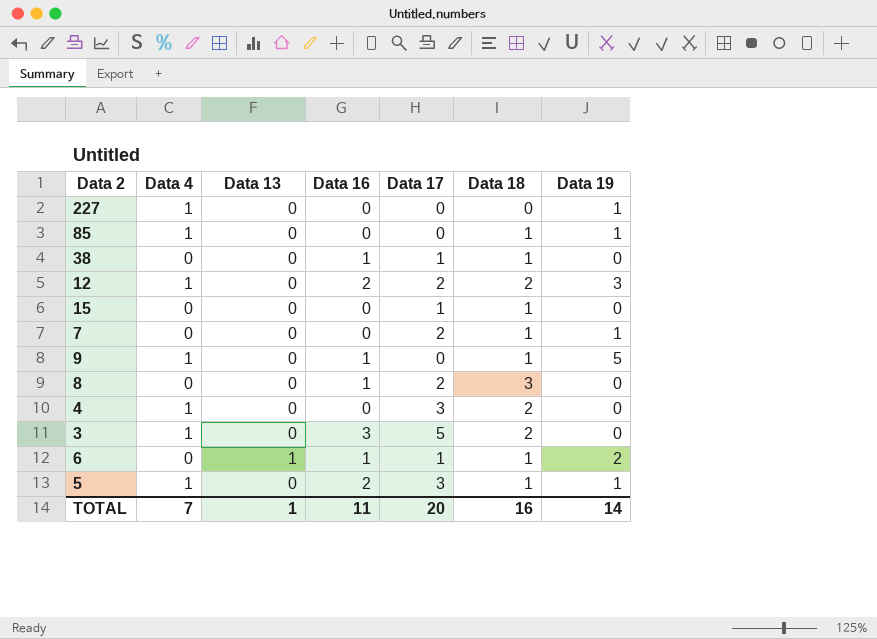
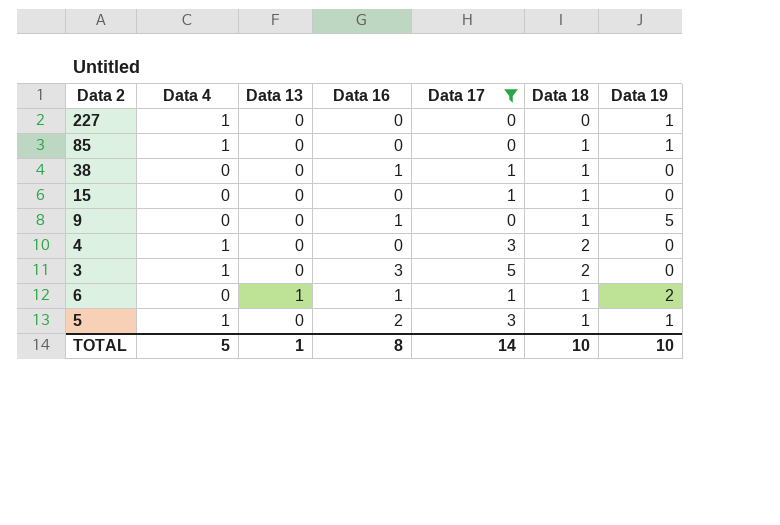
filter: none -> Data 17 != 2
9 | Data 4: 1 -> 0
TOTAL | Data 4: 7 -> 5
TOTAL | Data 16: 11 -> 8
TOTAL | Data 17: 20 -> 14
TOTAL | Data 18: 16 -> 10
TOTAL | Data 19: 14 -> 10

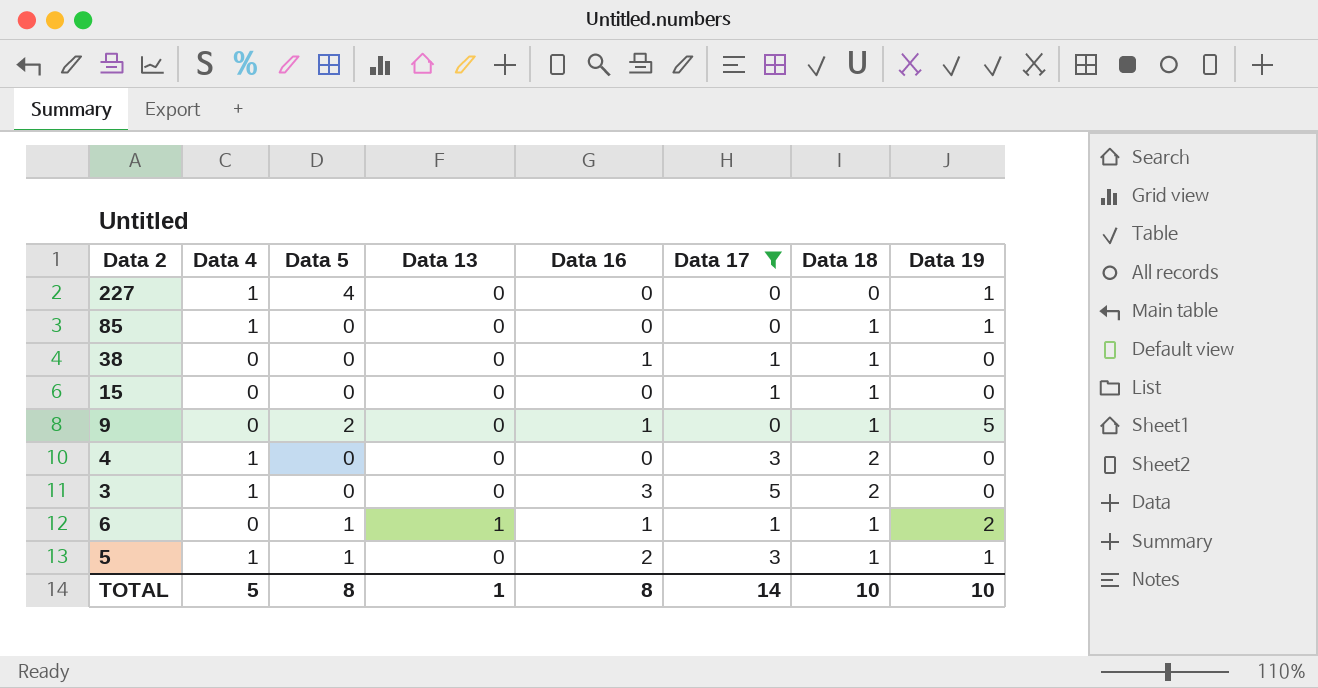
column Data 5 | position: none -> 3

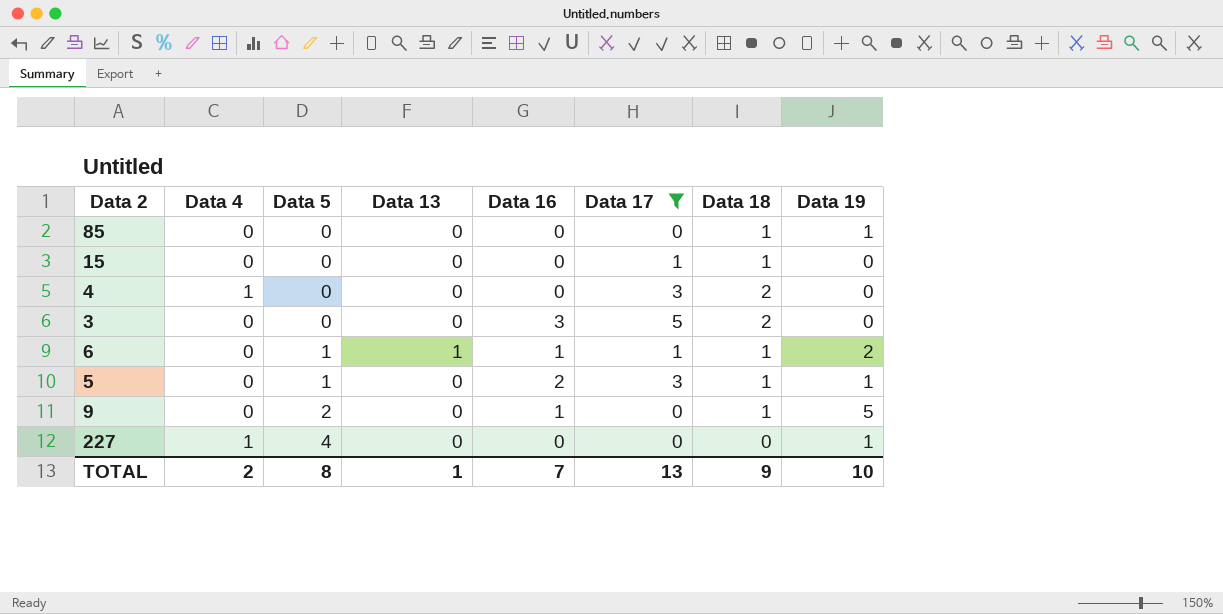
row order: none -> Data 5 ascending
row 38: 0 | 0 | 0 | 1 | 1 | 1 | 0 -> none
85 | Data 4: 1 -> 0
3 | Data 4: 1 -> 0
5 | Data 4: 1 -> 0
TOTAL | Data 4: 5 -> 2
TOTAL | Data 16: 8 -> 7
TOTAL | Data 17: 14 -> 13
TOTAL | Data 18: 10 -> 9

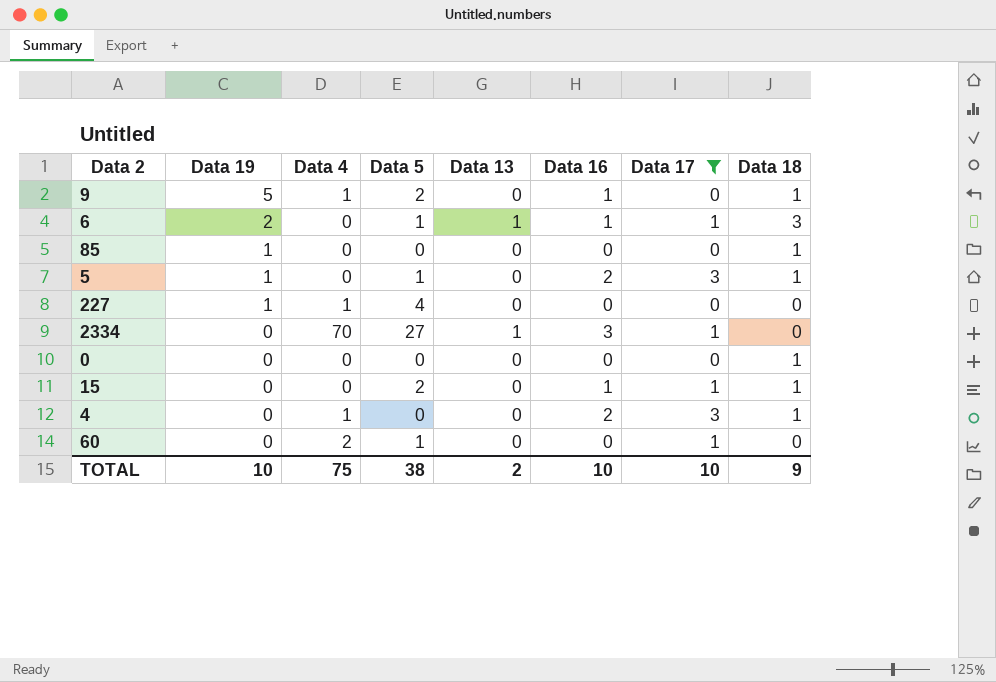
row order: Data 5 ascending -> Data 19 descending
column Data 19 | position: 8 -> 2
row 3: 0 | 0 | 0 | 3 | 5 | 2 | 0 -> none
9 | Data 4: 0 -> 1
6 | Data 18: 1 -> 3
row 2334: none -> 0 | 70 | 27 | 1 | 3 | 1 | 0
row 0: none -> 0 | 0 | 0 | 0 | 0 | 0 | 1
15 | Data 5: 0 -> 2
15 | Data 16: 0 -> 1
4 | Data 16: 0 -> 2
4 | Data 18: 2 -> 1
row 60: none -> 0 | 2 | 1 | 0 | 0 | 1 | 0
TOTAL | Data 4: 2 -> 75
TOTAL | Data 5: 8 -> 38
TOTAL | Data 13: 1 -> 2
TOTAL | Data 16: 7 -> 10
TOTAL | Data 17: 13 -> 10

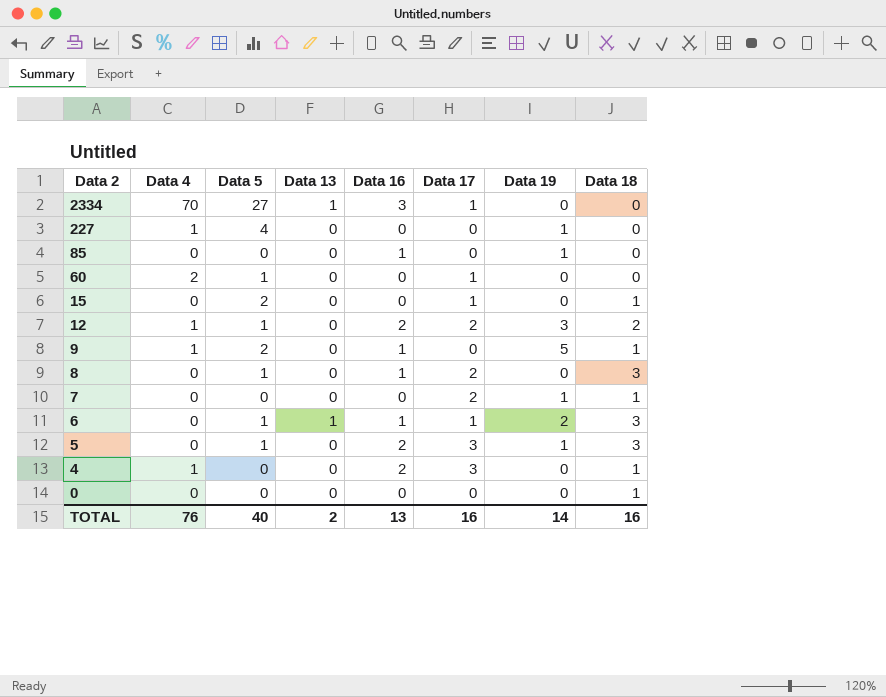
filter: Data 17 != 2 -> none
row order: Data 19 descending -> Data 2 descending
column Data 19 | position: 2 -> 7
85 | Data 16: 0 -> 1
85 | Data 18: 1 -> 0
15 | Data 16: 1 -> 0
5 | Data 18: 1 -> 3
TOTAL | Data 4: 75 -> 76
TOTAL | Data 5: 38 -> 40
TOTAL | Data 16: 10 -> 13
TOTAL | Data 17: 10 -> 16
TOTAL | Data 19: 10 -> 14
TOTAL | Data 18: 9 -> 16

